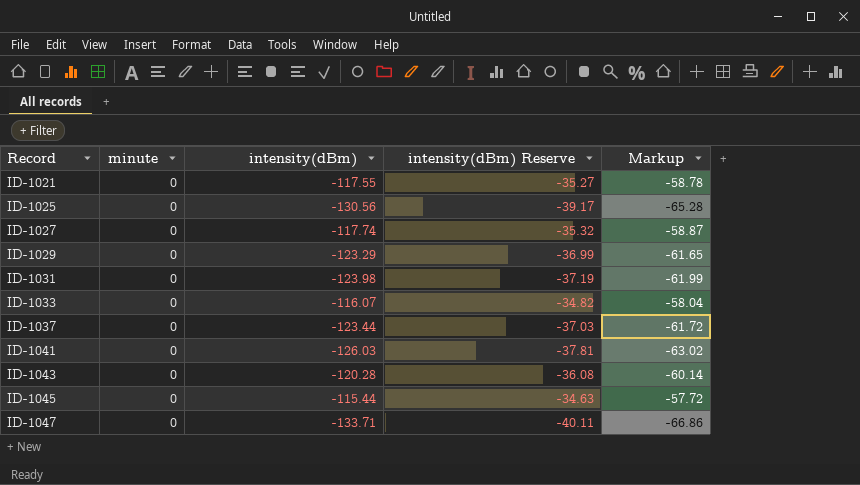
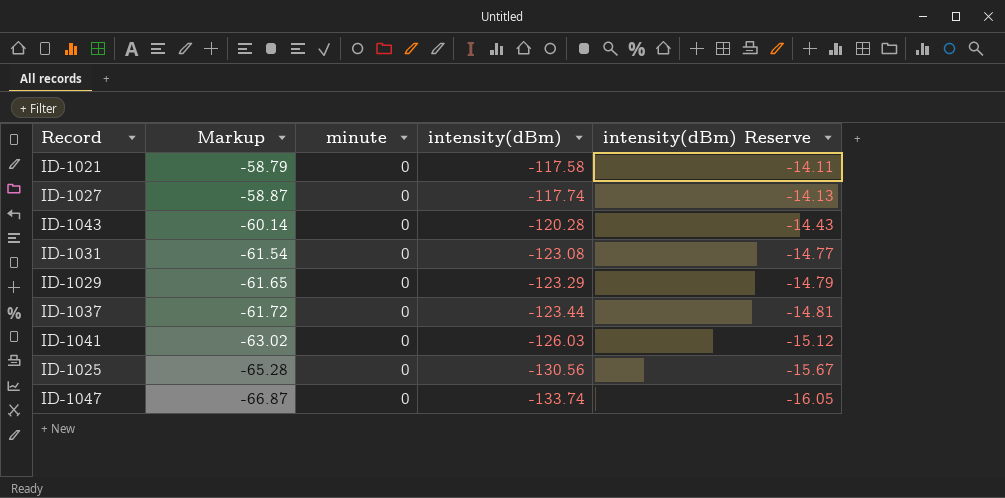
row order: Record ascending -> Markup descending
column Markup | position: 5 -> 2
column intensity(dBm) Reserve | formula: [intensity(dBm)] * 0.3 -> [intensity(dBm)] * 0.12
row ID-1033: 0 | -116.07 | -34.82 | -58.04 -> none
row ID-1045: 0 | -115.44 | -34.63 | -57.72 -> none
ID-1021 | Markup: -58.78 -> -58.79
ID-1021 | intensity(dBm): -117.55 -> -117.58
ID-1031 | Markup: -61.99 -> -61.54
ID-1031 | intensity(dBm): -123.98 -> -123.08
ID-1047 | Markup: -66.86 -> -66.87
ID-1047 | intensity(dBm): -133.71 -> -133.74

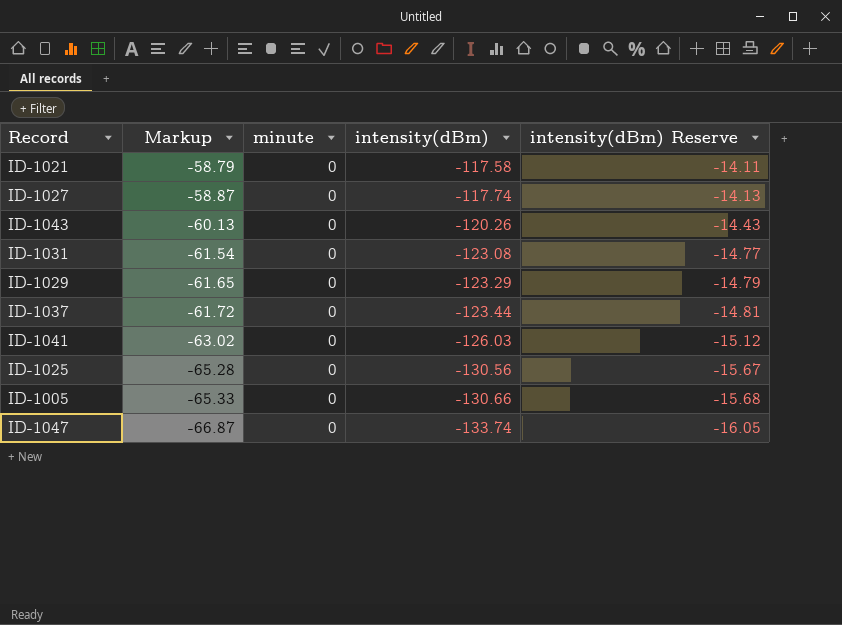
ID-1043 | Markup: -60.14 -> -60.13
ID-1043 | intensity(dBm): -120.28 -> -120.26
row ID-1005: none -> -65.33 | 0 | -130.66 | -15.68

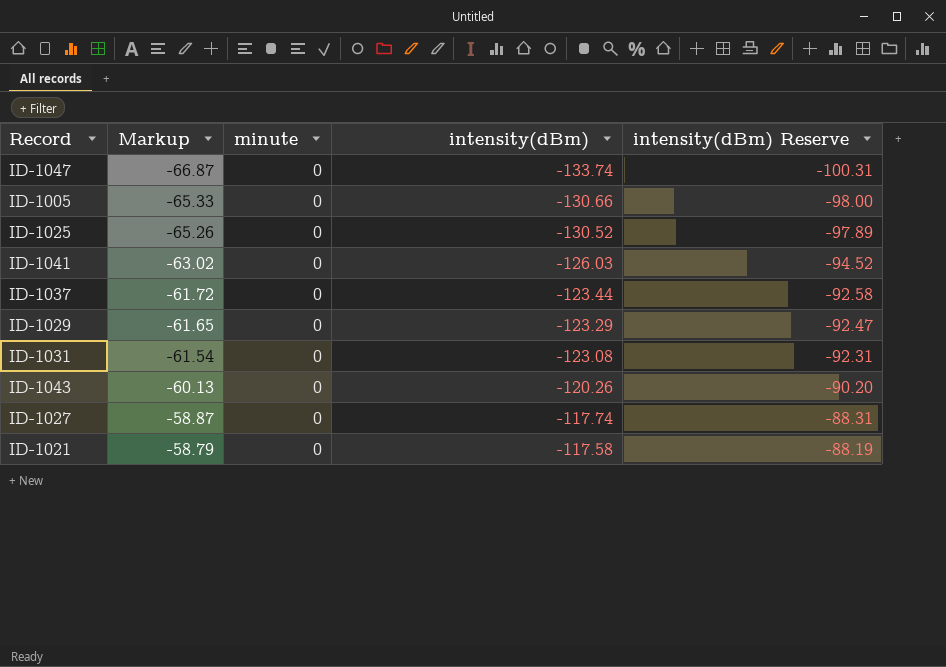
row order: Markup descending -> Markup ascending
column intensity(dBm) Reserve | formula: [intensity(dBm)] * 0.12 -> [intensity(dBm)] * 0.75
ID-1025 | Markup: -65.28 -> -65.26
ID-1025 | intensity(dBm): -130.56 -> -130.52

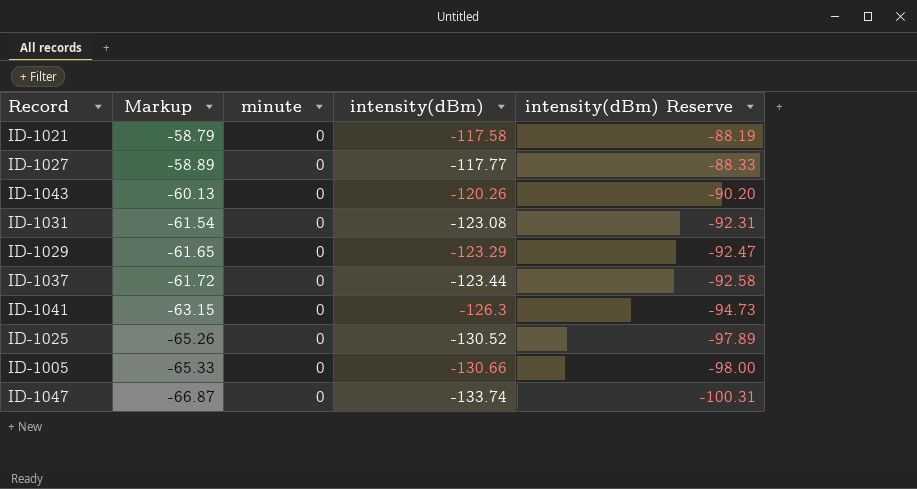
row order: Markup ascending -> Markup descending
ID-1027 | Markup: -58.87 -> -58.89
ID-1027 | intensity(dBm): -117.74 -> -117.77
ID-1027 | intensity(dBm) Reserve: -88.31 -> -88.33
ID-1041 | Markup: -63.02 -> -63.15
ID-1041 | intensity(dBm): -126.03 -> -126.3
ID-1041 | intensity(dBm) Reserve: -94.52 -> -94.73

